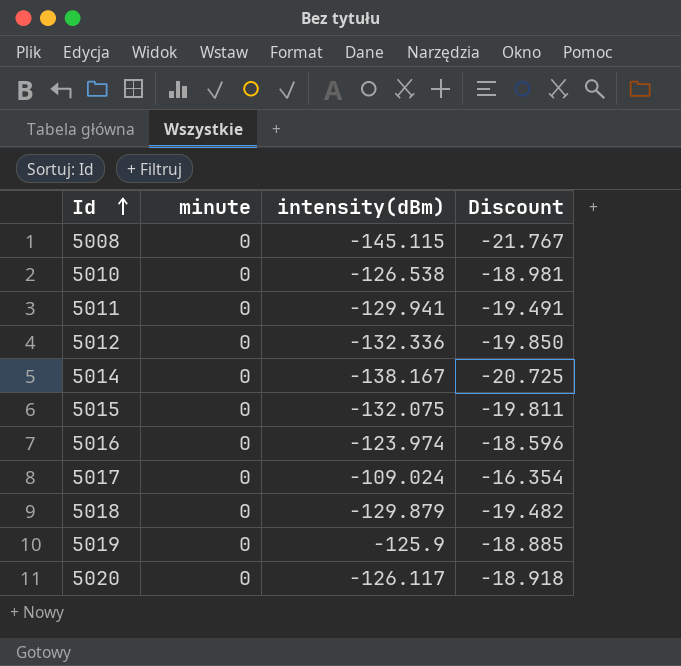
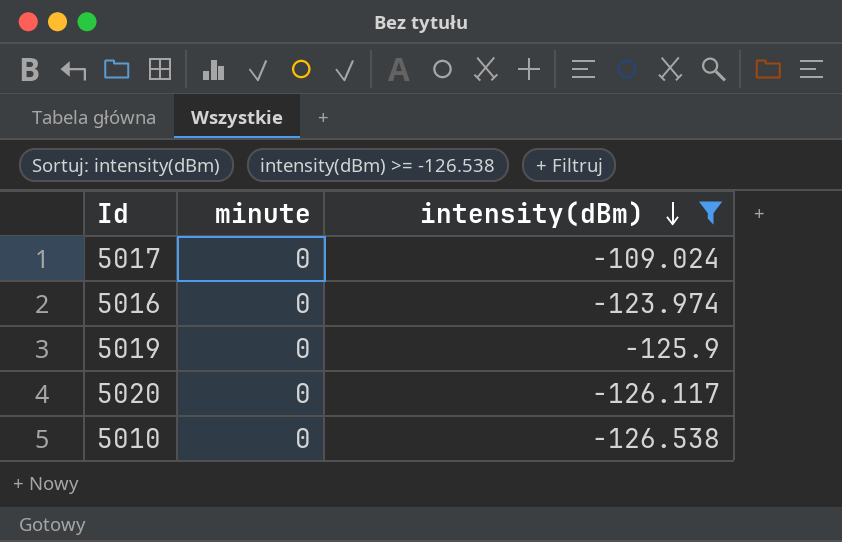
filter: none -> intensity(dBm) >= -126.538
row order: Id ascending -> intensity(dBm) descending
column Discount | formula: [intensity(dBm)] * 0.15 -> none

